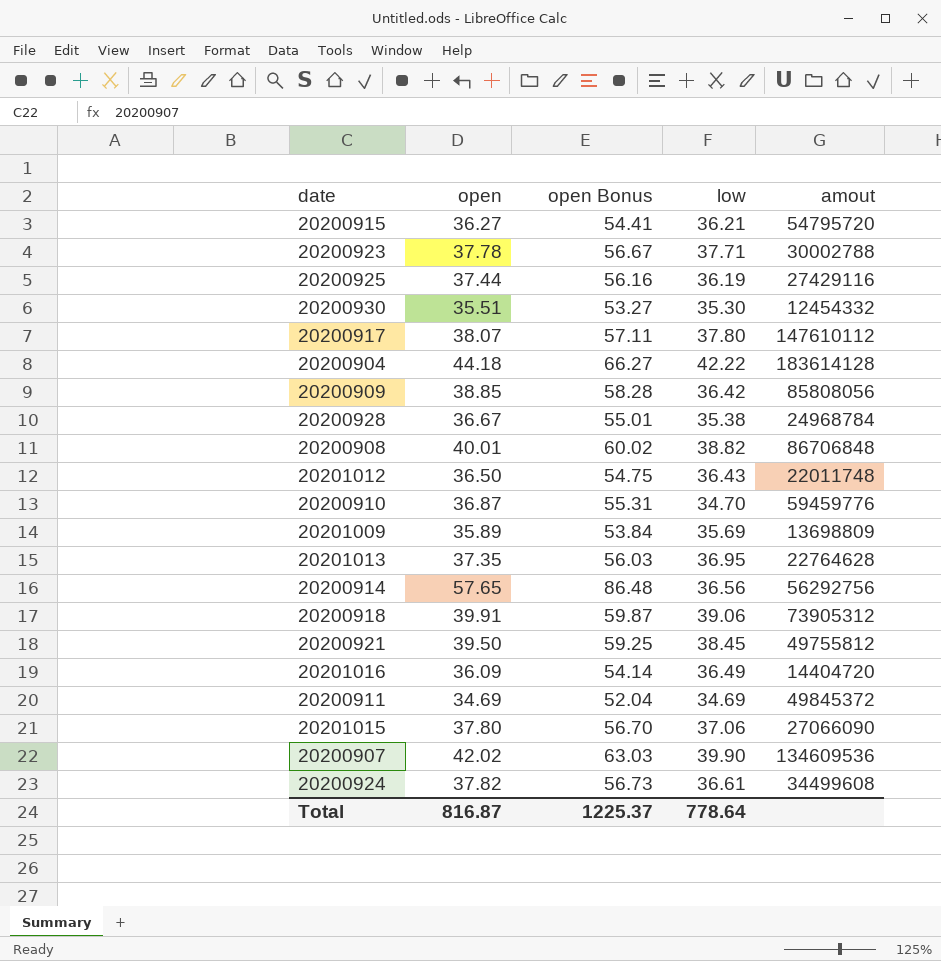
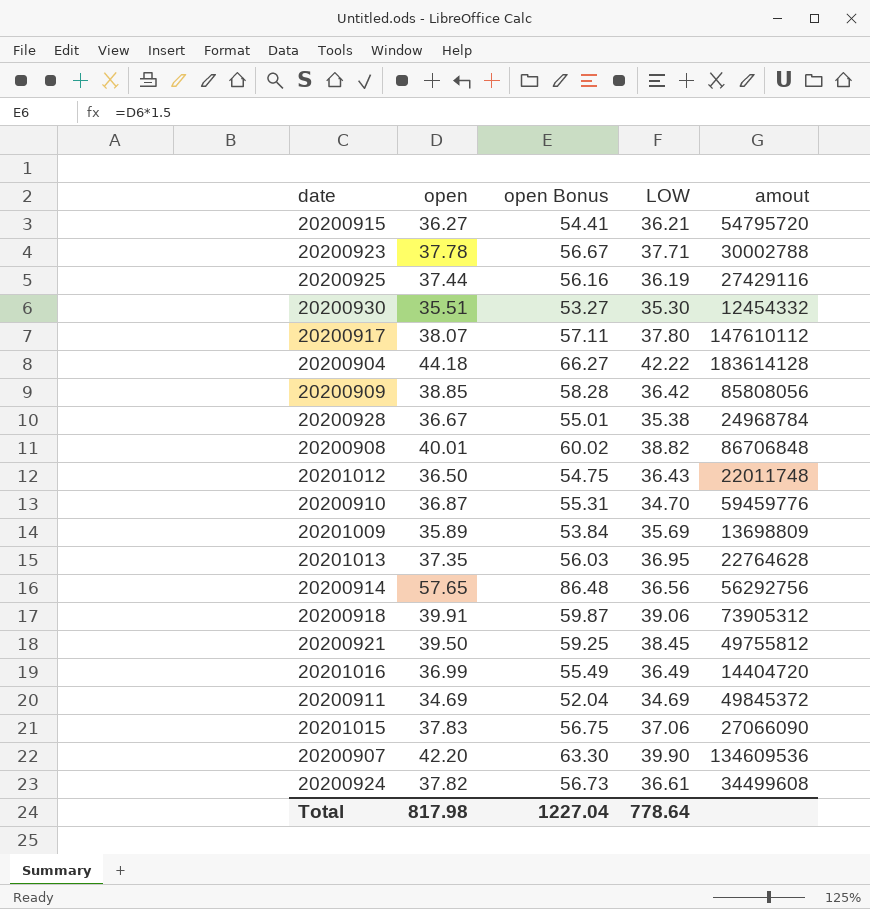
column name: low -> LOW
20201016 | open: 36.09 -> 36.99
20201016 | open Bonus: 54.14 -> 55.49
20201015 | open: 37.80 -> 37.83
20201015 | open Bonus: 56.70 -> 56.75
20200907 | open: 42.02 -> 42.20
20200907 | open Bonus: 63.03 -> 63.30
Total | open: 816.87 -> 817.98
Total | open Bonus: 1225.37 -> 1227.04

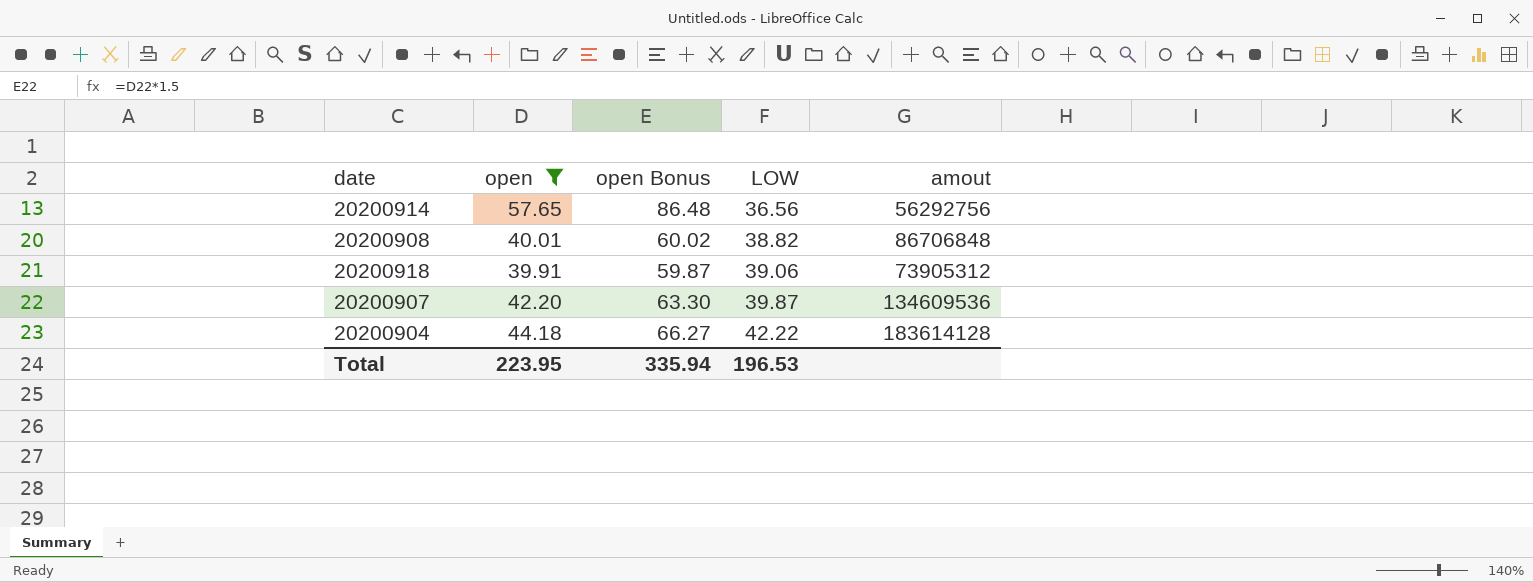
filter: none -> open >= 39.91
row order: none -> LOW ascending
20200907 | LOW: 39.90 -> 39.87
Total | open: 817.98 -> 223.95
Total | open Bonus: 1227.04 -> 335.94
Total | LOW: 778.64 -> 196.53

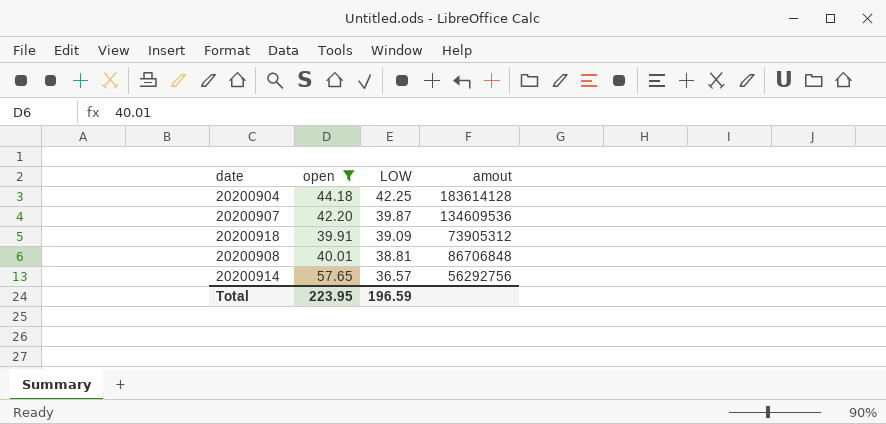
row order: LOW ascending -> LOW descending
column open Bonus | formula: [open] * 1.5 -> none
20200904 | LOW: 42.22 -> 42.25
20200918 | LOW: 39.06 -> 39.09
20200908 | LOW: 38.82 -> 38.81
20200914 | LOW: 36.56 -> 36.57
Total | LOW: 196.53 -> 196.59

